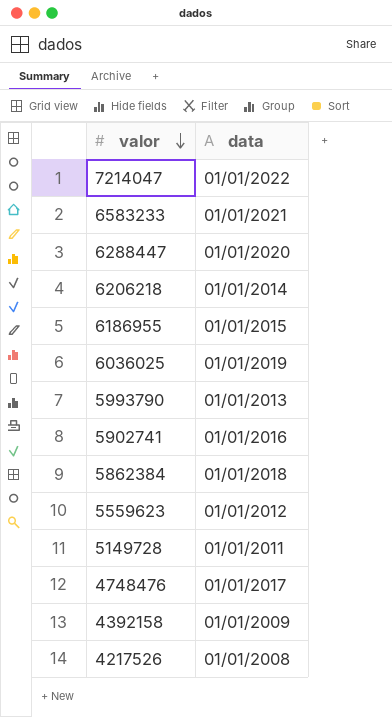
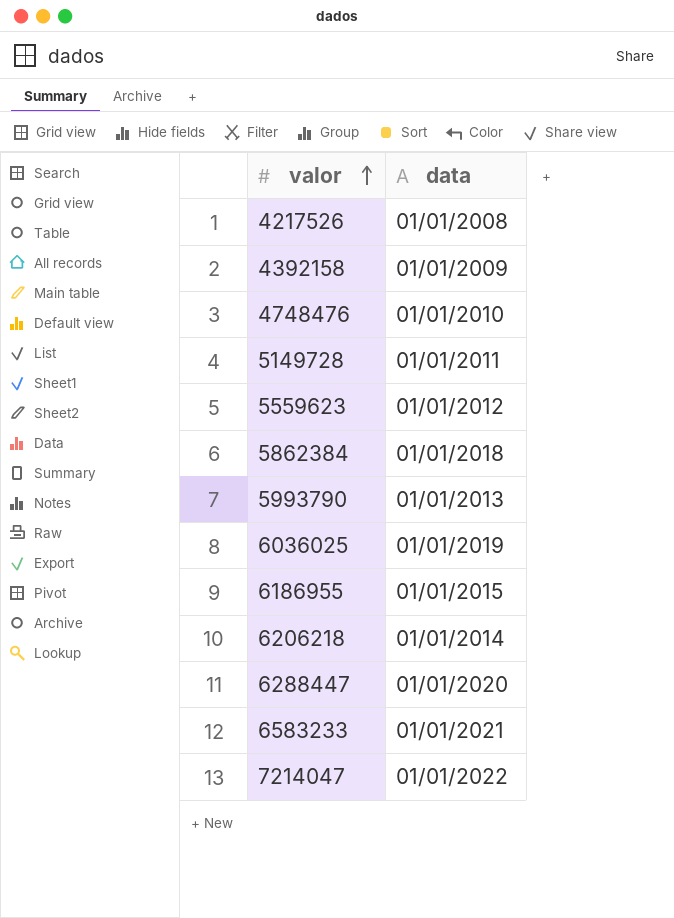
row order: valor descending -> valor ascending
row 5902741: 01/01/2016 -> none
4748476 | data: 01/01/2017 -> 01/01/2010

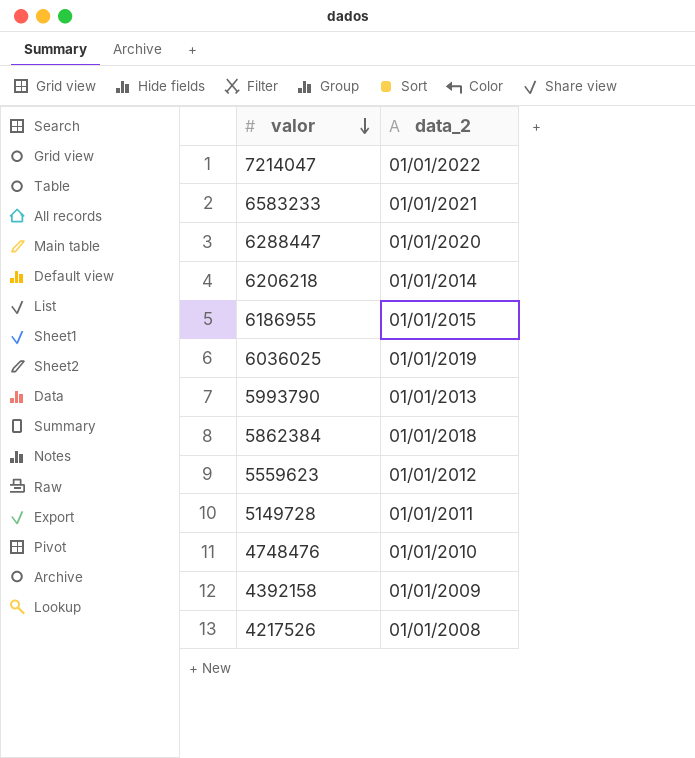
row order: valor ascending -> valor descending
column name: data -> data_2

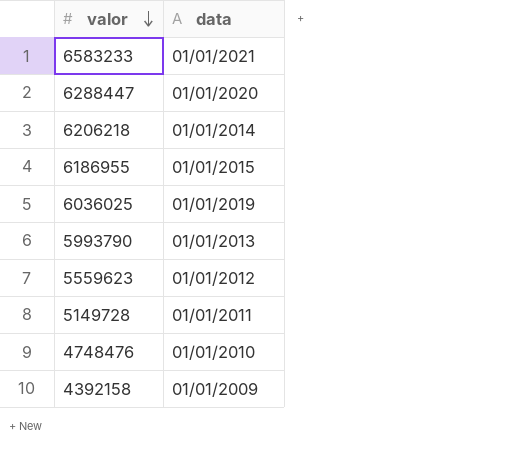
column name: data_2 -> data
row 7214047: 01/01/2022 -> none
row 5862384: 01/01/2018 -> none
row 4217526: 01/01/2008 -> none

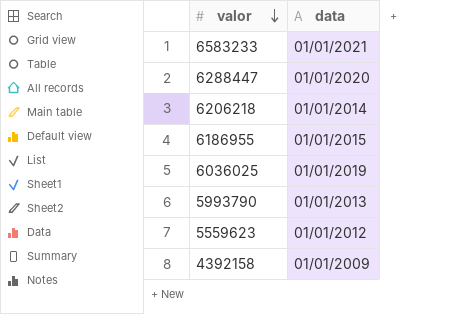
row 5149728: 01/01/2011 -> none
row 4748476: 01/01/2010 -> none

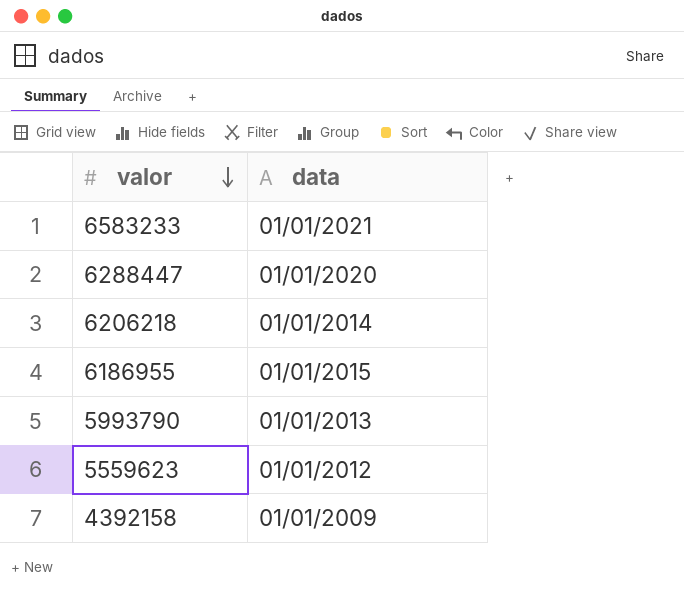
row 6036025: 01/01/2019 -> none

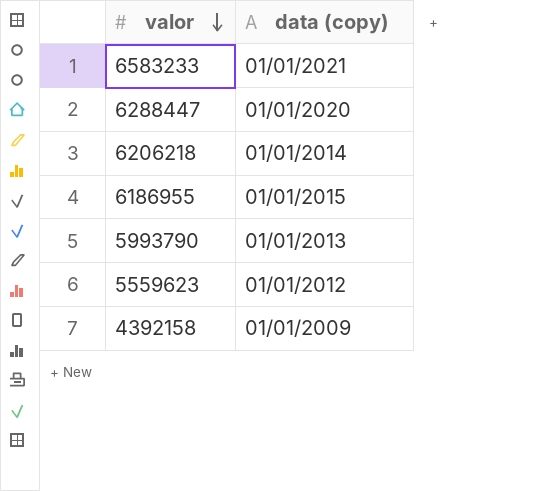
column name: data -> data (copy)

